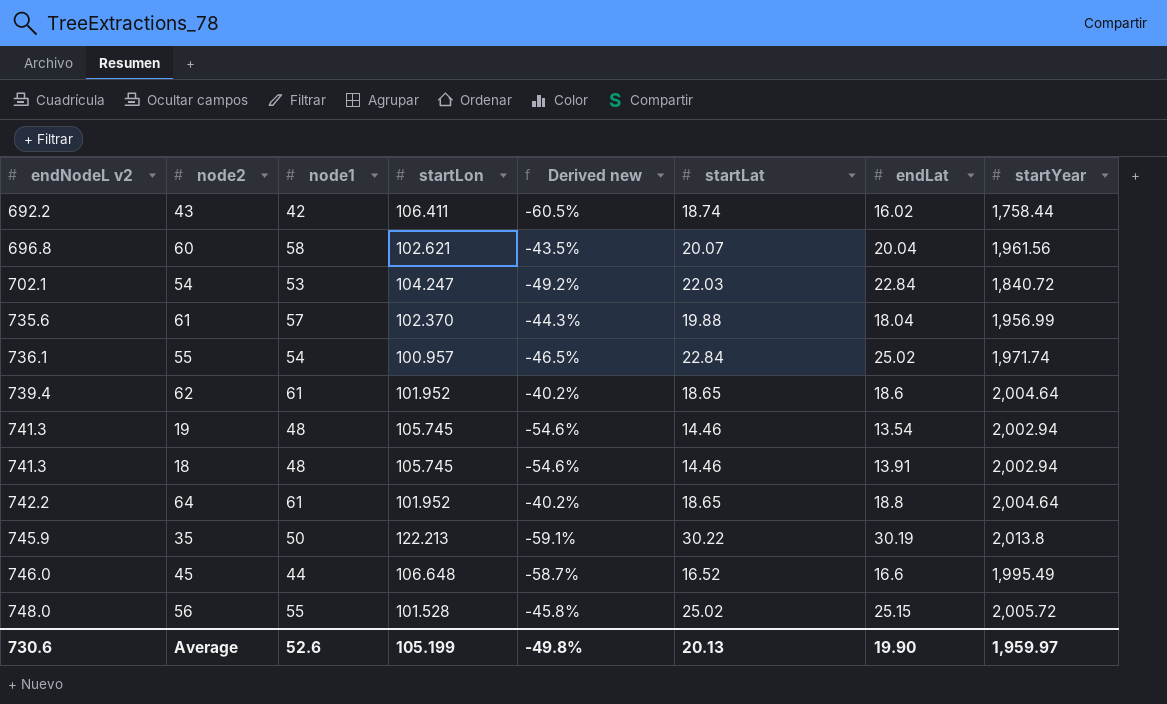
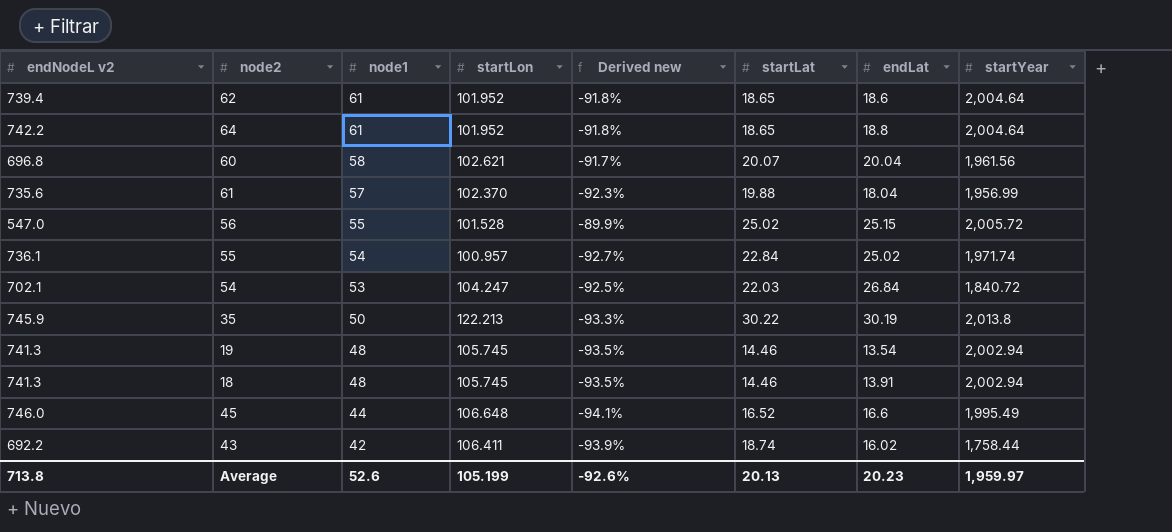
row order: endNodeL v2 ascending -> node1 descending
column Derived new | formula: ([node1] - [startLon]) / [startLon] -> ([node1] - [endNodeL v2]) / [endNodeL v2]
56 | endNodeL v2: 748.0 -> 547.0
54 | endLat: 22.84 -> 26.84
Average | endNodeL v2: 730.6 -> 713.8
Average | Derived new: -49.8% -> -92.6%
Average | endLat: 19.90 -> 20.23

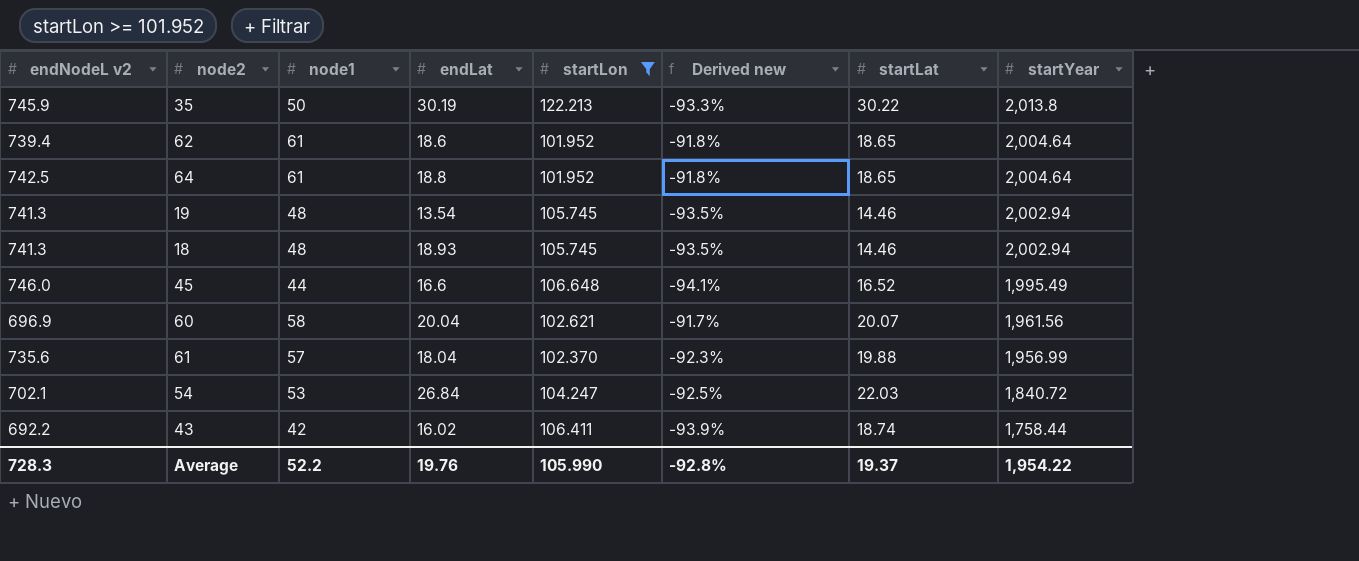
filter: none -> startLon >= 101.952
row order: node1 descending -> startYear descending
column endLat | position: 7 -> 4
64 | endNodeL v2: 742.2 -> 742.5
18 | endLat: 13.91 -> 18.93
60 | endNodeL v2: 696.8 -> 696.9
Average | endNodeL v2: 713.8 -> 728.3
Average | node1: 52.6 -> 52.2
Average | endLat: 20.23 -> 19.76
Average | startLon: 105.199 -> 105.990
Average | Derived new: -92.6% -> -92.8%
Average | startLat: 20.13 -> 19.37
Average | startYear: 1,959.97 -> 1,954.22

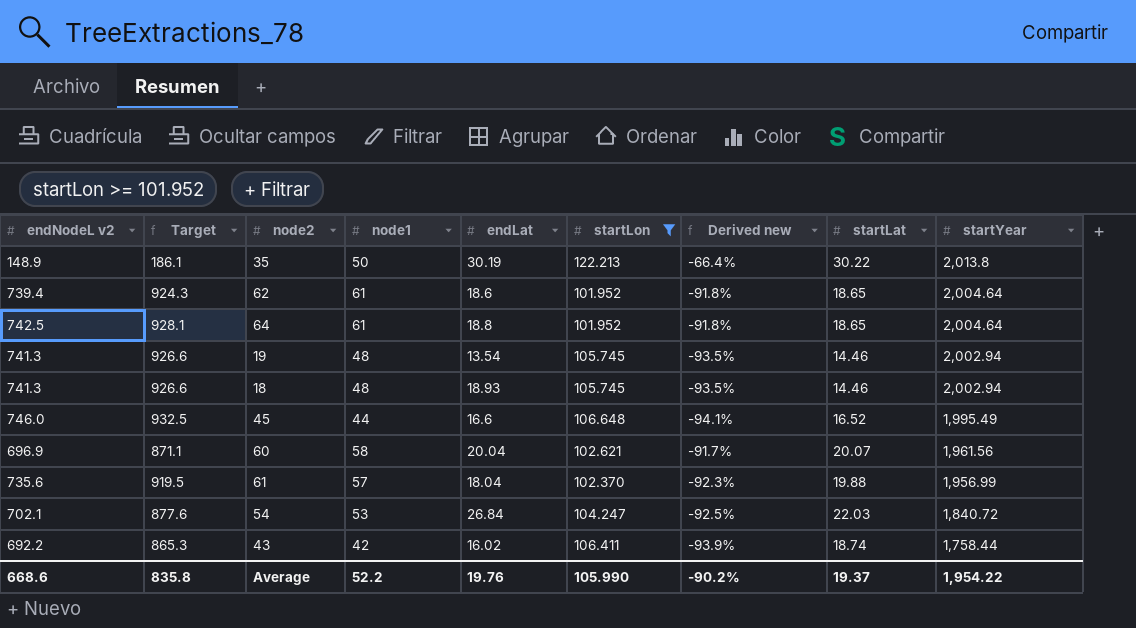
column Target | formula: none -> [endNodeL v2] * 1.25
35 | endNodeL v2: 745.9 -> 148.9
35 | Derived new: -93.3% -> -66.4%
Average | endNodeL v2: 728.3 -> 668.6
Average | Derived new: -92.8% -> -90.2%

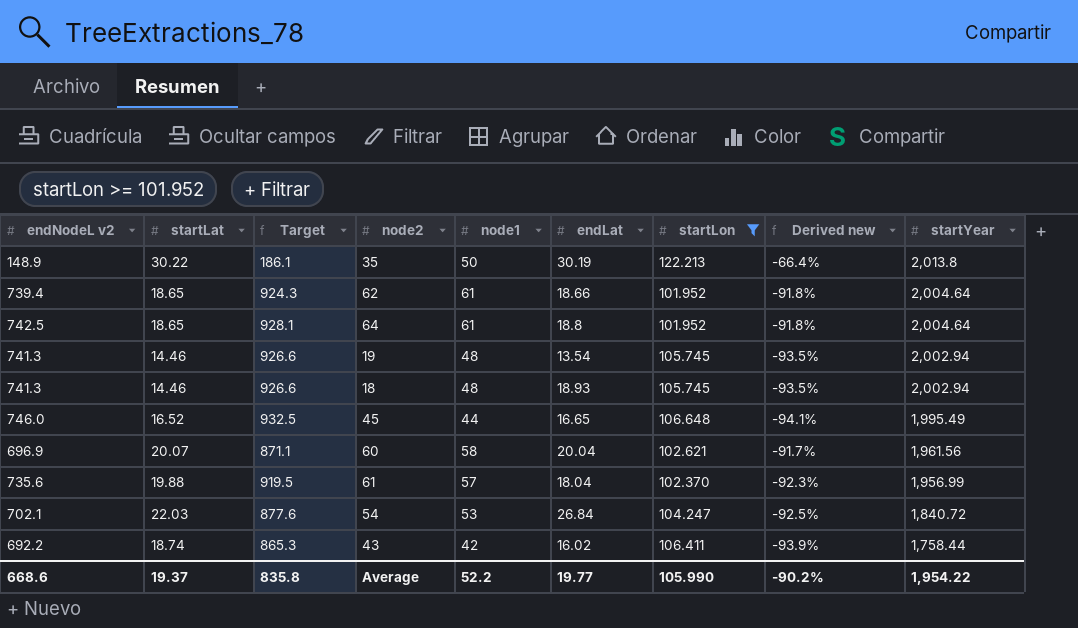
column startLat | position: 8 -> 2
62 | endLat: 18.6 -> 18.66
45 | endLat: 16.6 -> 16.65
Average | endLat: 19.76 -> 19.77

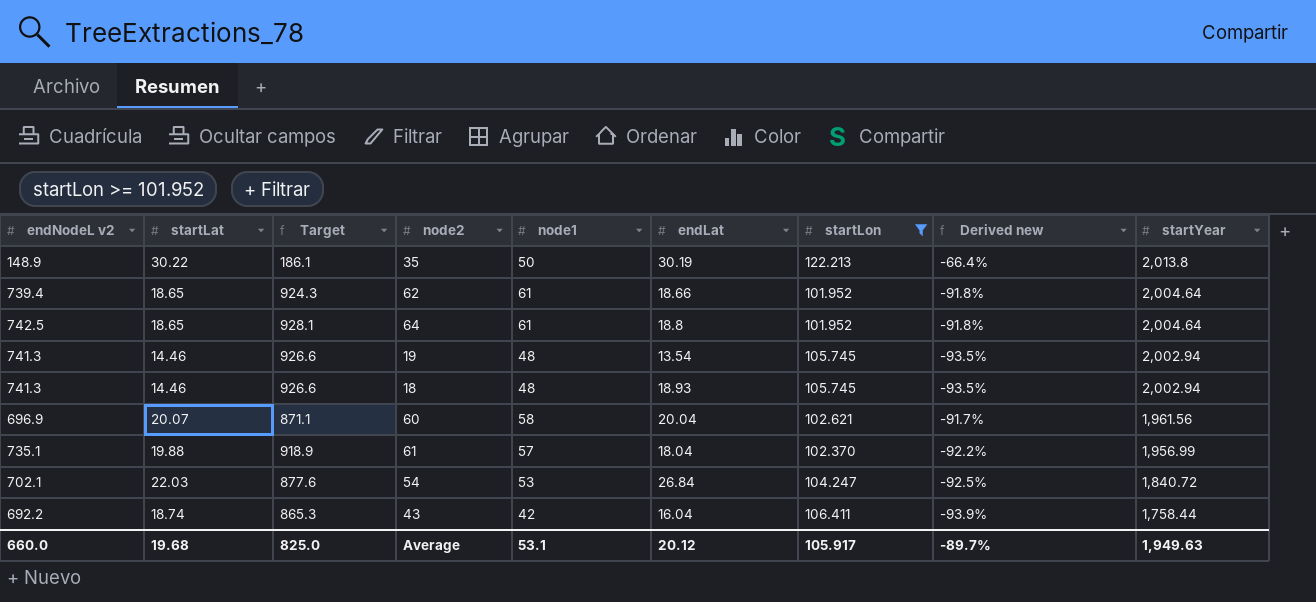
row 45: 746.0 | 16.52 | 932.5 | 44 | 16.65 | 106.648 | -94.1% | 1,995.49 -> none
61 | endNodeL v2: 735.6 -> 735.1
61 | Target: 919.5 -> 918.9
61 | Derived new: -92.3% -> -92.2%
43 | endLat: 16.02 -> 16.04
Average | endNodeL v2: 668.6 -> 660.0
Average | startLat: 19.37 -> 19.68
Average | Target: 835.8 -> 825.0
Average | node1: 52.2 -> 53.1
Average | endLat: 19.77 -> 20.12
Average | startLon: 105.990 -> 105.917
Average | Derived new: -90.2% -> -89.7%
Average | startYear: 1,954.22 -> 1,949.63

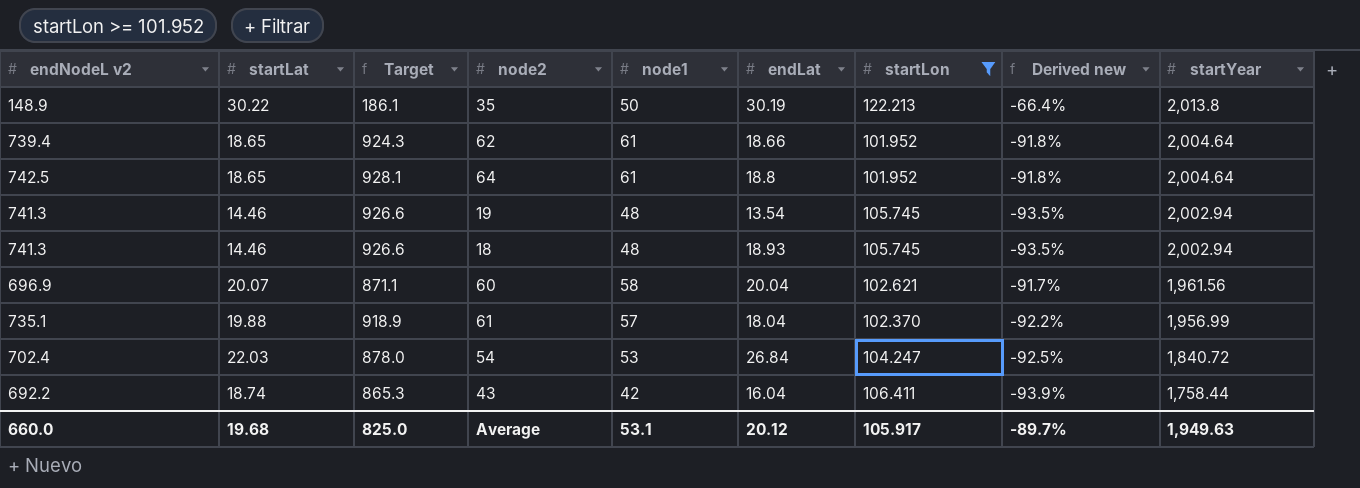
54 | endNodeL v2: 702.1 -> 702.4
54 | Target: 877.6 -> 878.0

